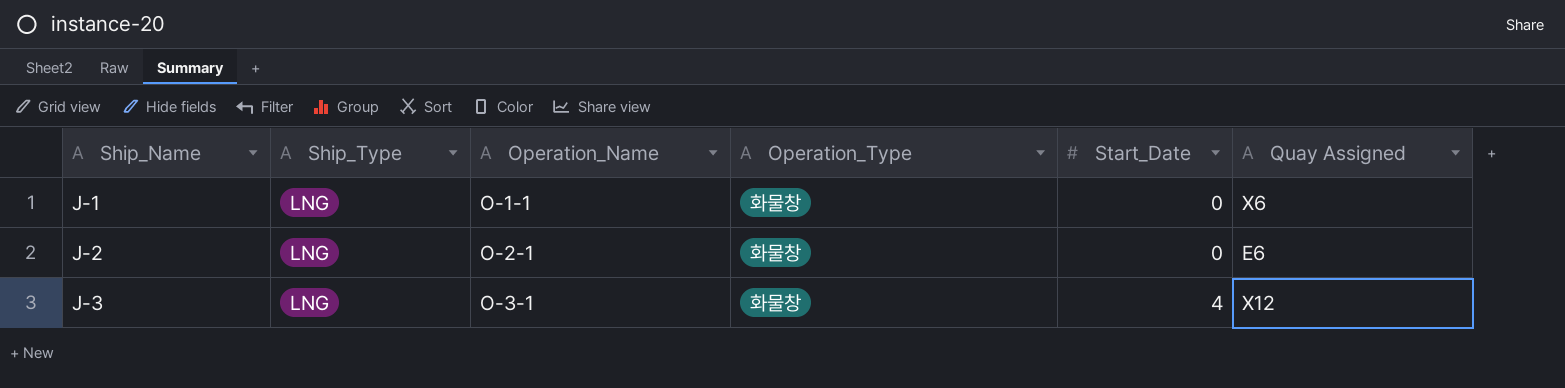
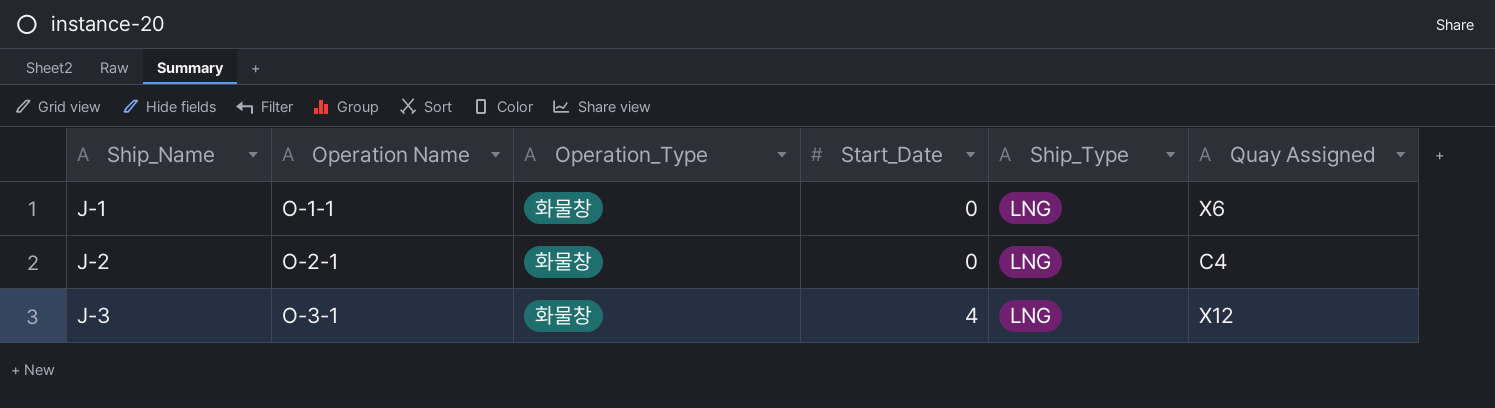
column name: Operation_Name -> Operation Name
column Ship_Type | position: 2 -> 5
J-2 | Quay Assigned: E6 -> C4

